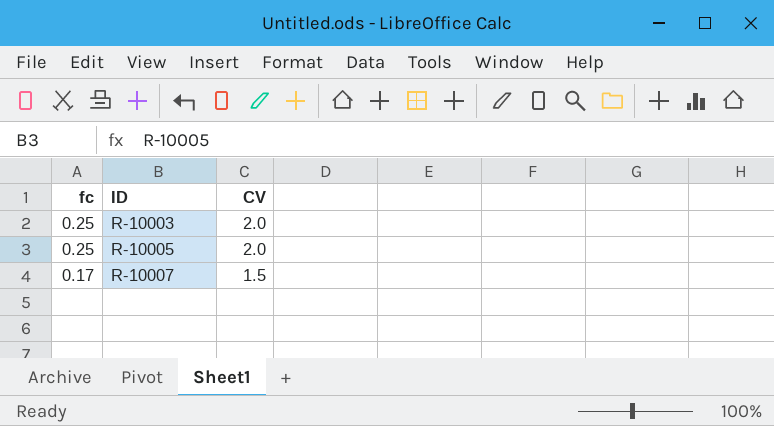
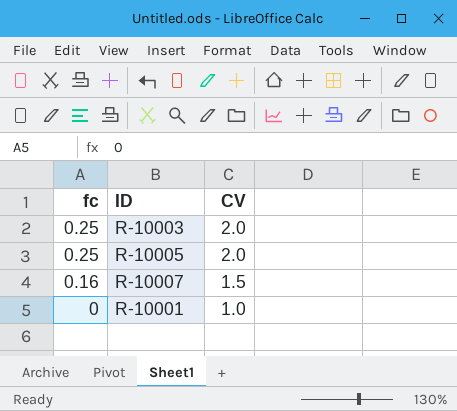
R-10007 | fc: 0.17 -> 0.16
row R-10001: none -> 0 | 1.0

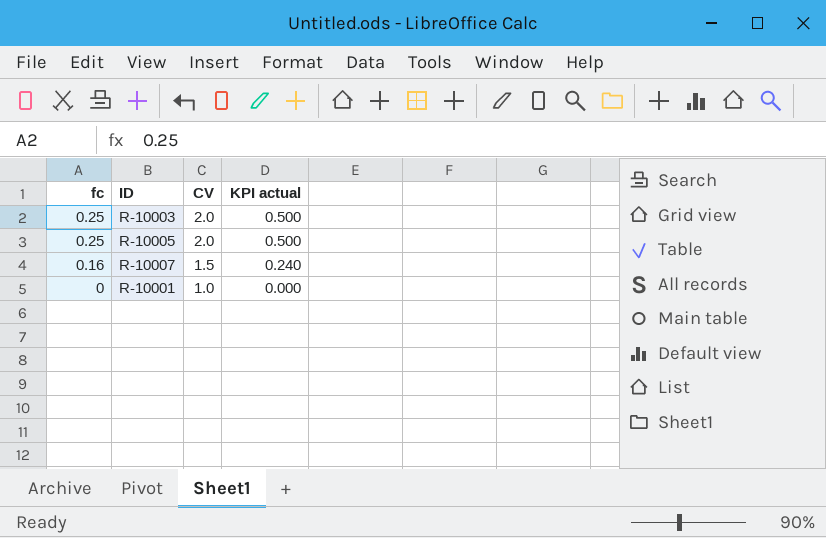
column KPI actual | formula: none -> [fc] * [CV]

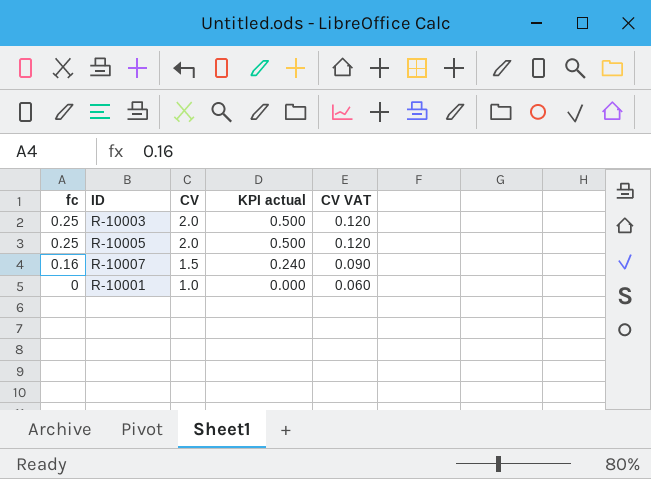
column CV VAT | formula: none -> [CV] * 0.06

